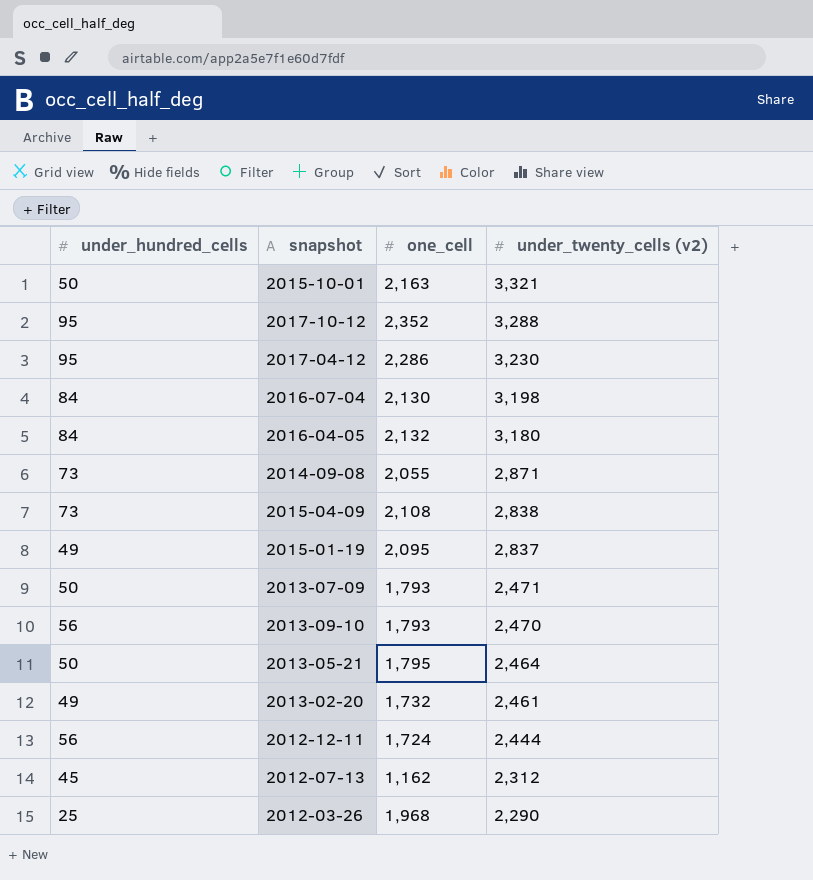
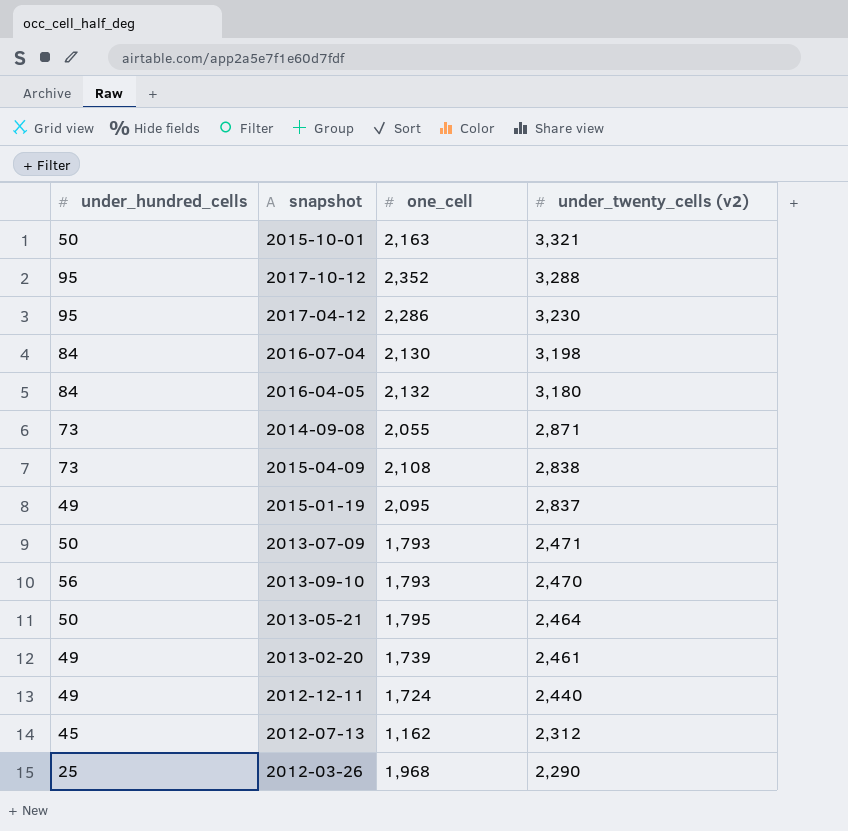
2013-02-20 | one_cell: 1,732 -> 1,739
2012-12-11 | under_hundred_cells: 56 -> 49
2012-12-11 | under_twenty_cells (v2): 2,444 -> 2,440

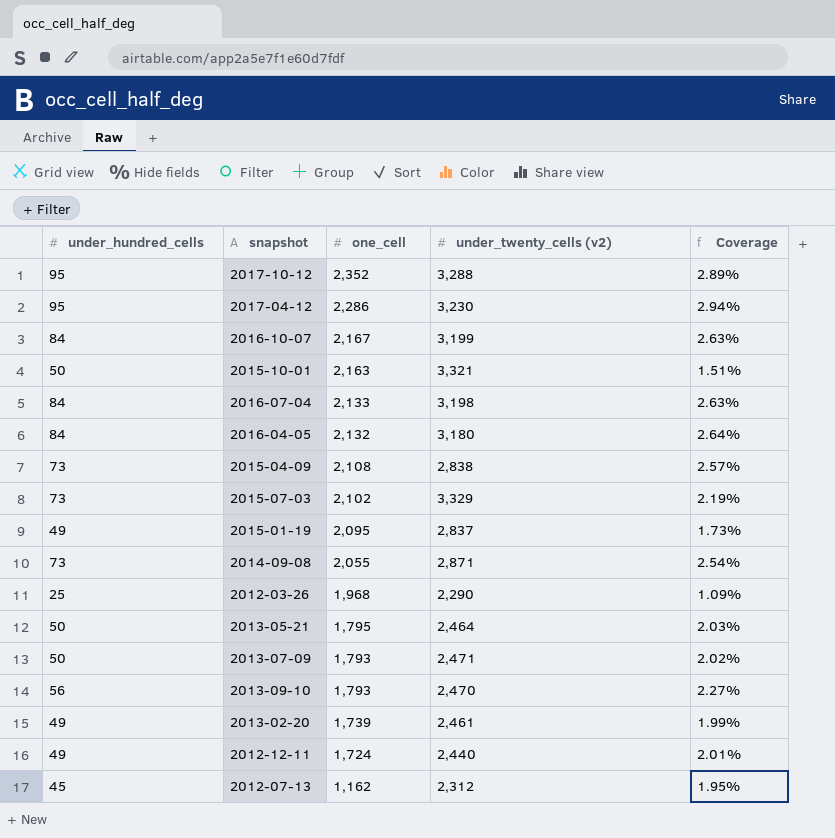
row order: under_twenty_cells (v2) descending -> one_cell descending
column Coverage | formula: none -> [under_hundred_cells] / [under_twenty_cells (v2)]
row 2016-10-07: none -> 84 | 2,167 | 3,199 | 2.63%
2016-07-04 | one_cell: 2,130 -> 2,133
row 2015-07-03: none -> 73 | 2,102 | 3,329 | 2.19%

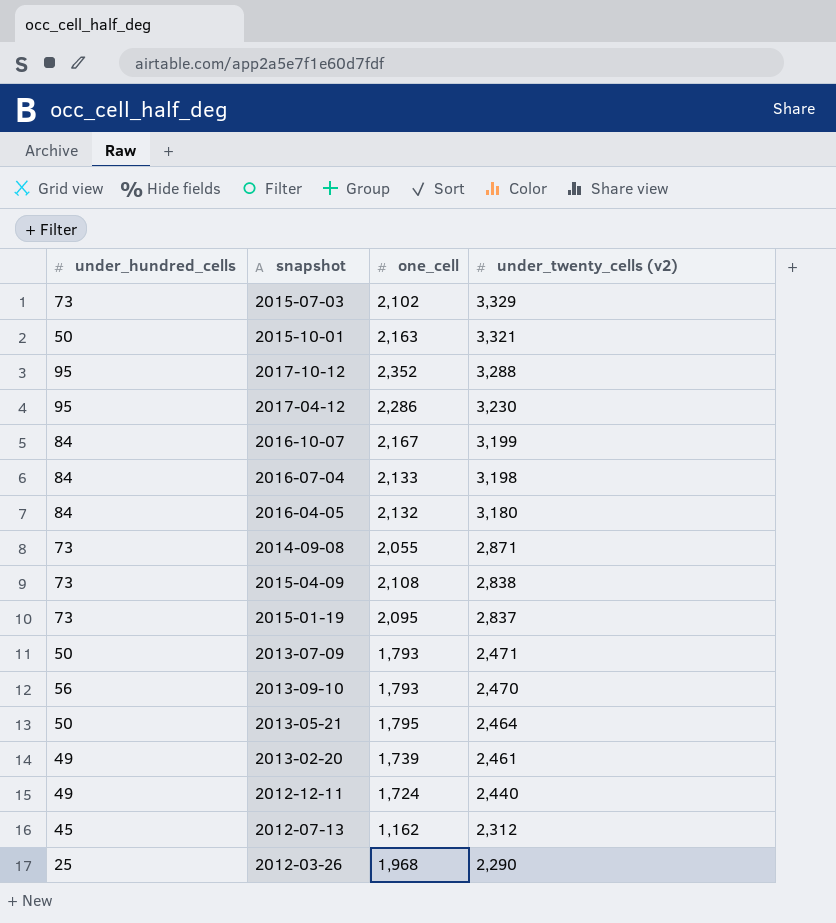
row order: one_cell descending -> under_twenty_cells (v2) descending
column Coverage | formula: [under_hundred_cells] / [under_twenty_cells (v2)] -> none
2015-01-19 | under_hundred_cells: 49 -> 73

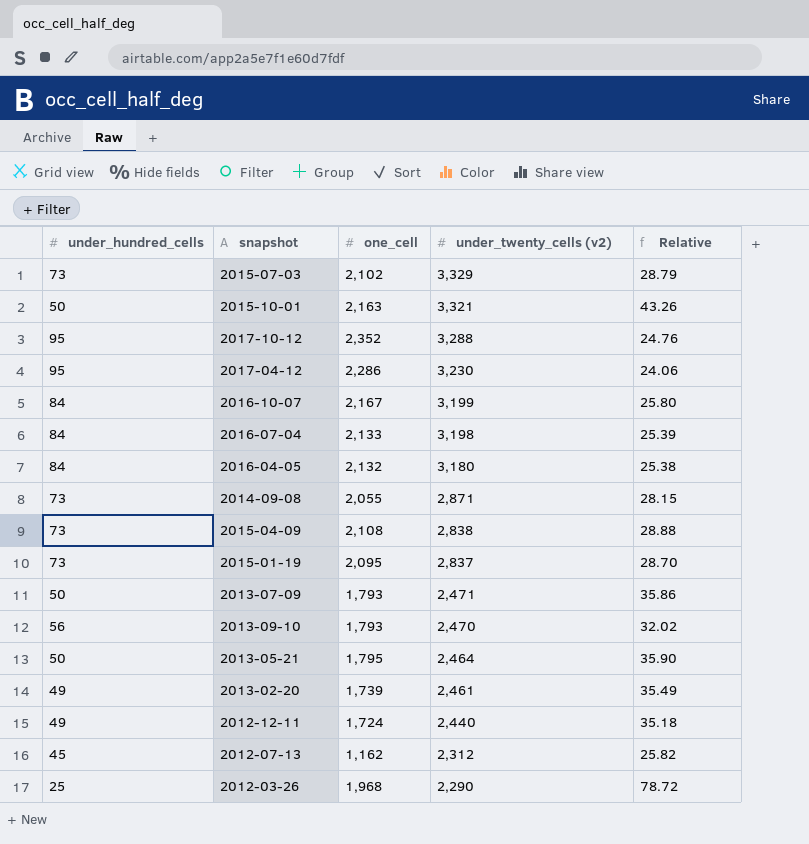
column Relative | formula: none -> [one_cell] / [under_hundred_cells]

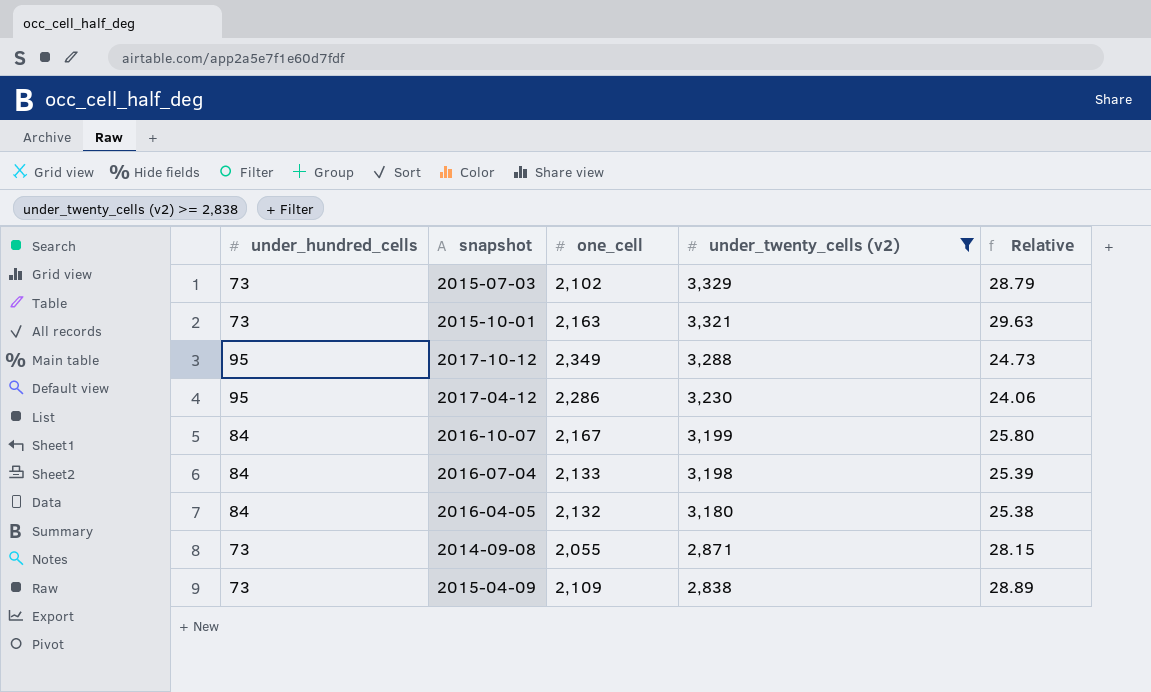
filter: none -> under_twenty_cells (v2) >= 2,838
2015-10-01 | under_hundred_cells: 50 -> 73
2015-10-01 | Relative: 43.26 -> 29.63
2017-10-12 | one_cell: 2,352 -> 2,349
2017-10-12 | Relative: 24.76 -> 24.73
2015-04-09 | one_cell: 2,108 -> 2,109
2015-04-09 | Relative: 28.88 -> 28.89

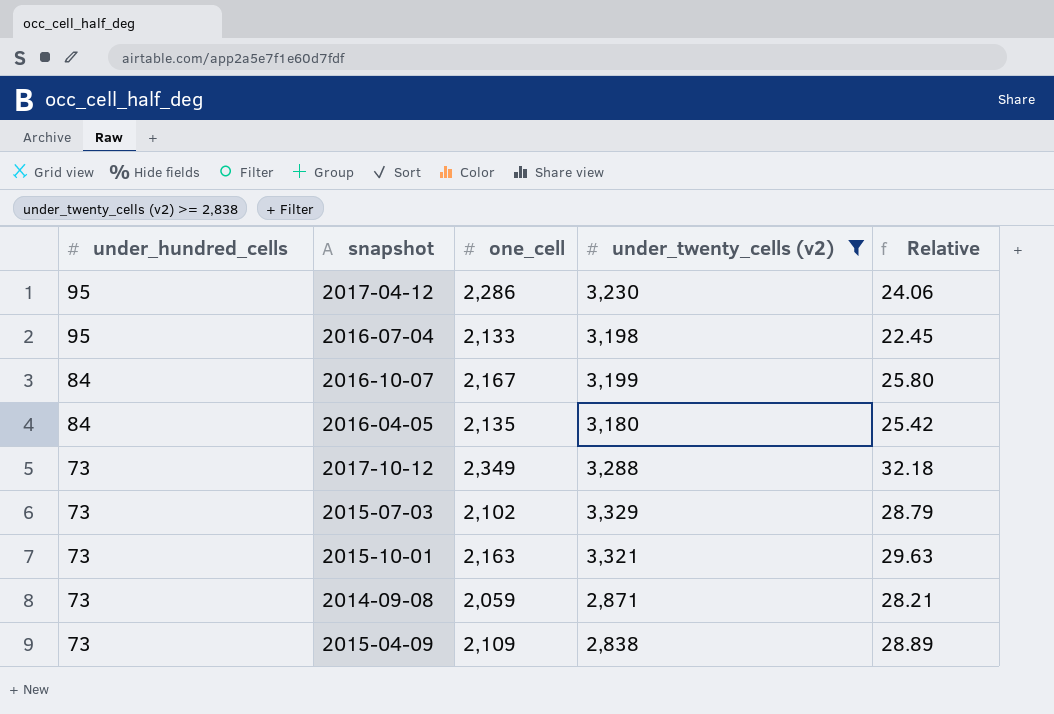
row order: under_twenty_cells (v2) descending -> under_hundred_cells descending
2016-07-04 | under_hundred_cells: 84 -> 95
2016-07-04 | Relative: 25.39 -> 22.45
2016-04-05 | one_cell: 2,132 -> 2,135
2016-04-05 | Relative: 25.38 -> 25.42
2017-10-12 | under_hundred_cells: 95 -> 73
2017-10-12 | Relative: 24.73 -> 32.18
2014-09-08 | one_cell: 2,055 -> 2,059
2014-09-08 | Relative: 28.15 -> 28.21

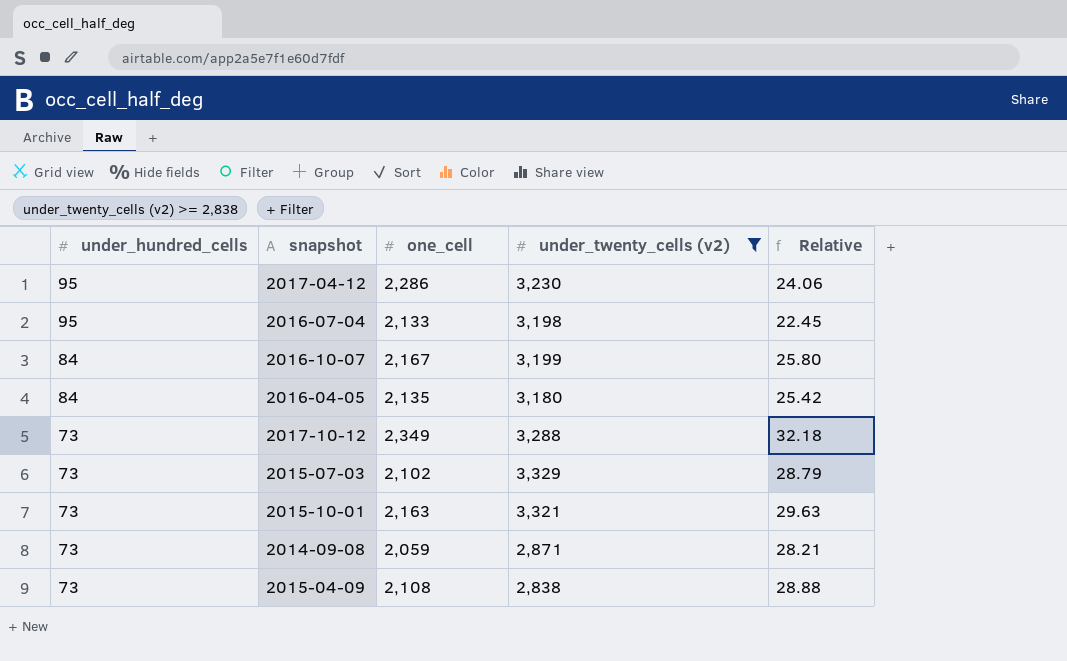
2015-04-09 | one_cell: 2,109 -> 2,108
2015-04-09 | Relative: 28.89 -> 28.88

